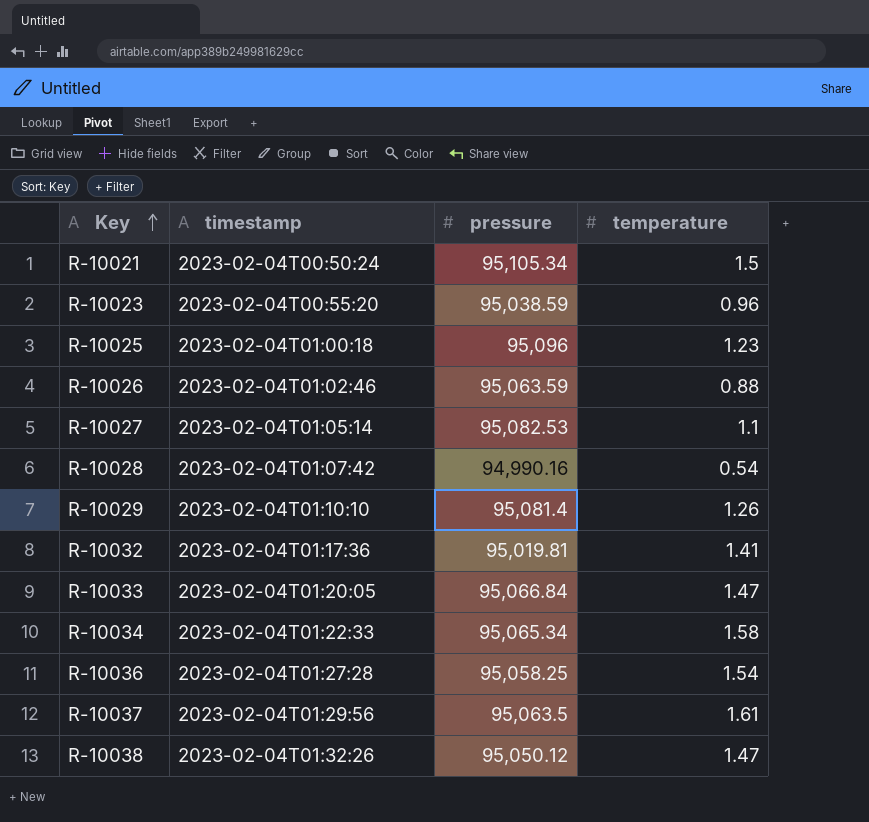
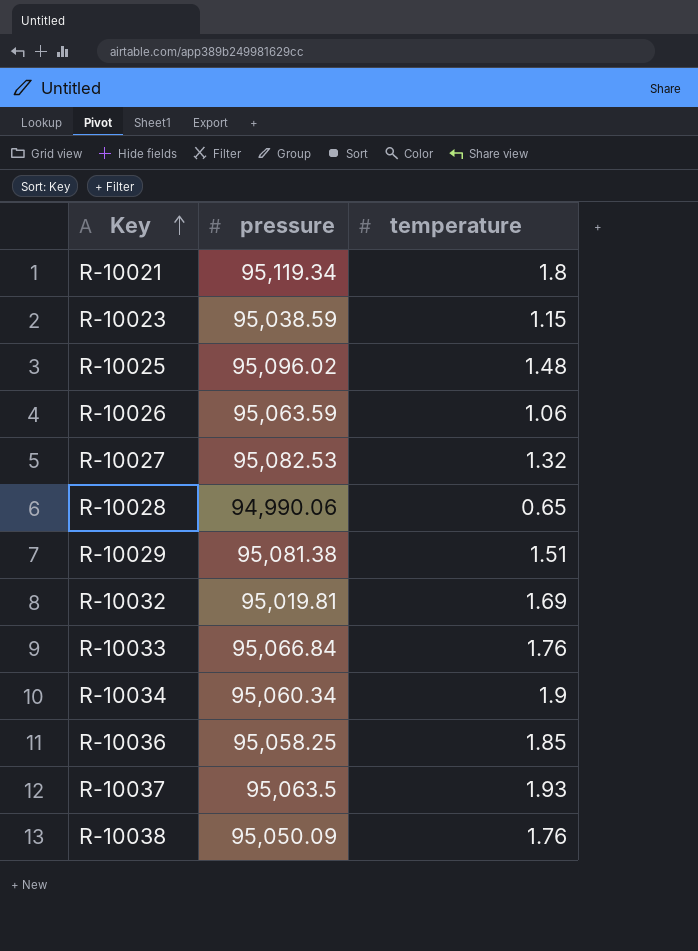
column timestamp | position: 2 -> none
R-10021 | pressure: 95,105.34 -> 95,119.34
R-10021 | temperature: 1.5 -> 1.8
R-10023 | temperature: 0.96 -> 1.15
R-10025 | pressure: 95,096 -> 95,096.02
R-10025 | temperature: 1.23 -> 1.48
R-10026 | temperature: 0.88 -> 1.06
R-10027 | temperature: 1.1 -> 1.32
R-10028 | pressure: 94,990.16 -> 94,990.06
R-10028 | temperature: 0.54 -> 0.65
R-10029 | pressure: 95,081.4 -> 95,081.38
R-10029 | temperature: 1.26 -> 1.51
R-10032 | temperature: 1.41 -> 1.69
R-10033 | temperature: 1.47 -> 1.76
R-10034 | pressure: 95,065.34 -> 95,060.34
R-10034 | temperature: 1.58 -> 1.9
R-10036 | temperature: 1.54 -> 1.85
R-10037 | temperature: 1.61 -> 1.93
R-10038 | pressure: 95,050.12 -> 95,050.09
R-10038 | temperature: 1.47 -> 1.76

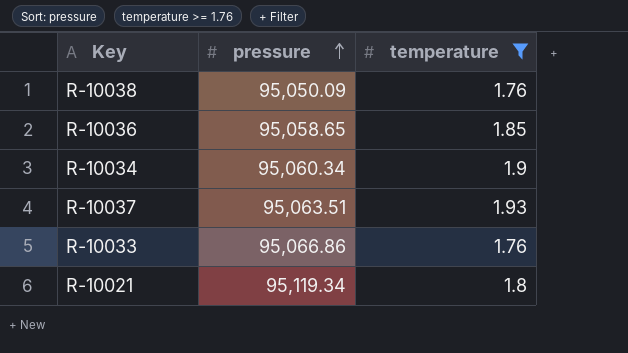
filter: none -> temperature >= 1.76
row order: Key ascending -> pressure ascending
R-10036 | pressure: 95,058.25 -> 95,058.65
R-10037 | pressure: 95,063.5 -> 95,063.51
R-10033 | pressure: 95,066.84 -> 95,066.86

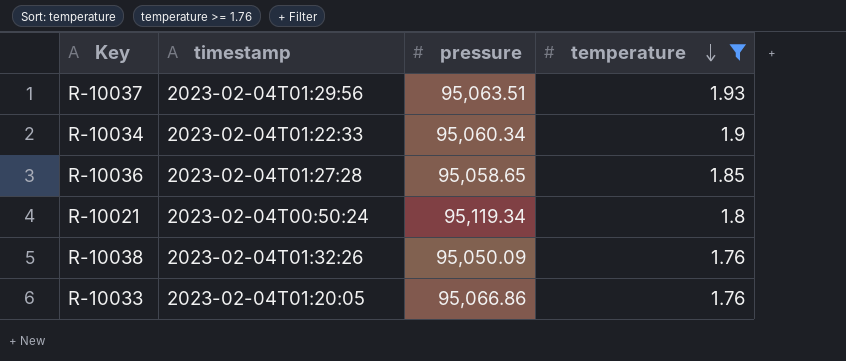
row order: pressure ascending -> temperature descending
column timestamp | position: none -> 2

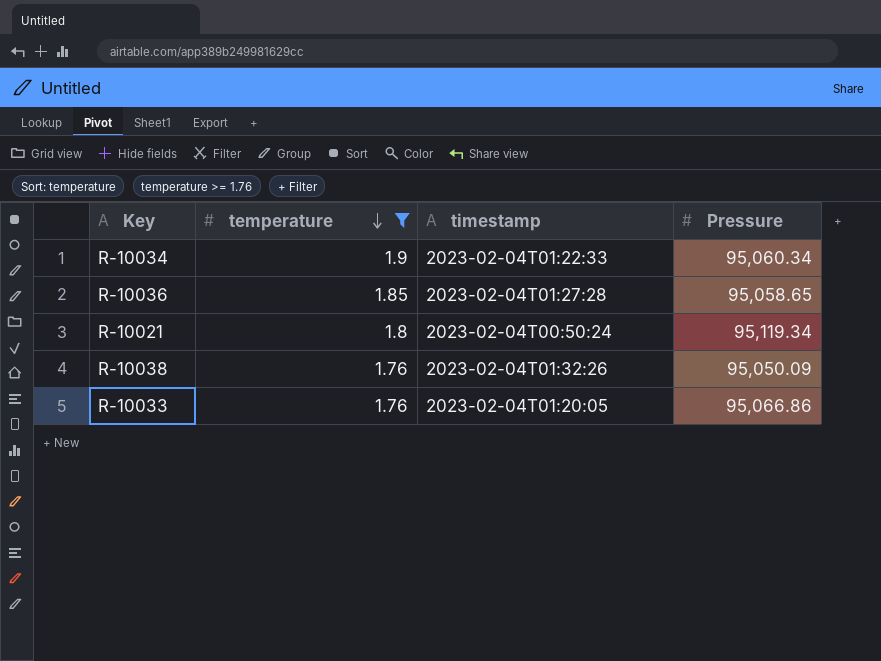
column temperature | position: 4 -> 2
column name: pressure -> Pressure
row R-10037: 2023-02-04T01:29:56 | 95,063.51 | 1.93 -> none

